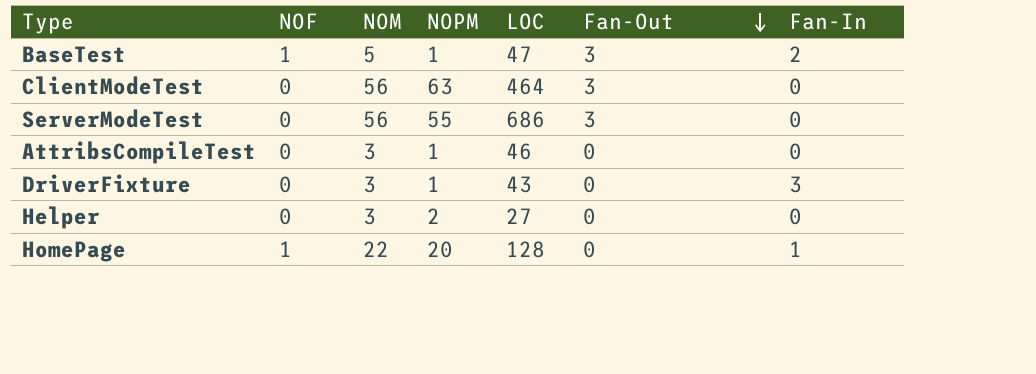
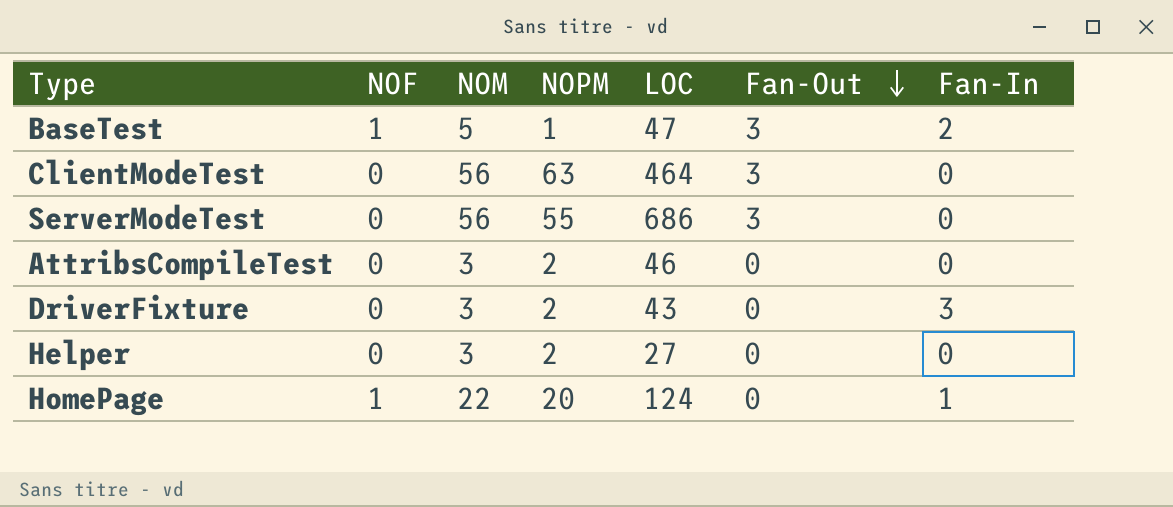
AttribsCompileTest | NOPM: 1 -> 2
DriverFixture | NOPM: 1 -> 2
HomePage | LOC: 128 -> 124

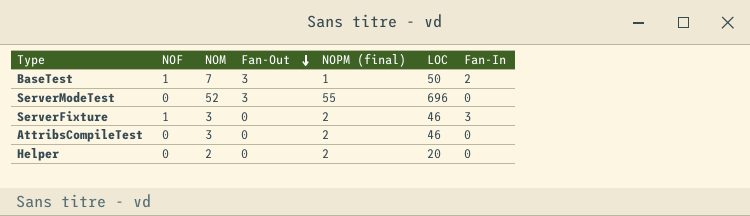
column Fan-Out | position: 6 -> 4
column name: NOPM -> NOPM (final)
row ClientModeTest: 0 | 56 | 63 | 464 | 3 | 0 -> none
row DriverFixture: 0 | 3 | 2 | 43 | 0 | 3 -> none
row HomePage: 1 | 22 | 20 | 124 | 0 | 1 -> none
BaseTest | NOM: 5 -> 7
BaseTest | LOC: 47 -> 50
ServerModeTest | NOM: 56 -> 52
ServerModeTest | LOC: 686 -> 696
row ServerFixture: none -> 1 | 3 | 0 | 2 | 46 | 3
Helper | NOM: 3 -> 2
Helper | LOC: 27 -> 20

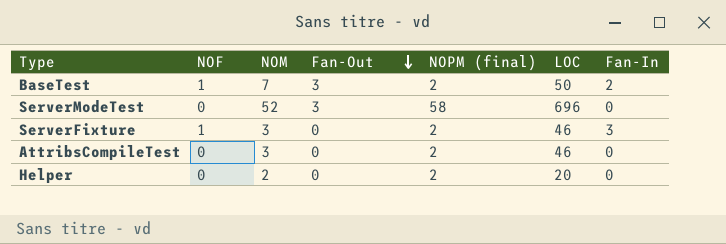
BaseTest | NOPM (final): 1 -> 2
ServerModeTest | NOPM (final): 55 -> 58

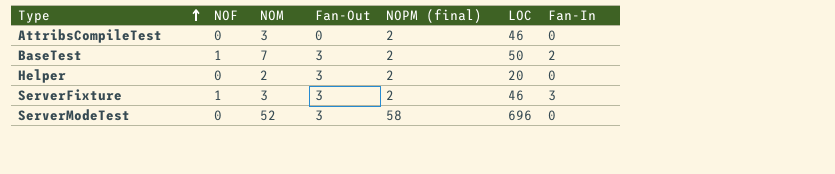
row order: Fan-Out descending -> Type ascending
Helper | Fan-Out: 0 -> 3
ServerFixture | Fan-Out: 0 -> 3

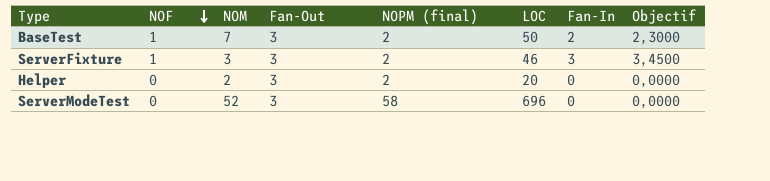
row order: Type ascending -> NOF descending
column Objectif | formula: none -> [Fan-In] * 1,15
row AttribsCompileTest: 0 | 3 | 0 | 2 | 46 | 0 -> none

